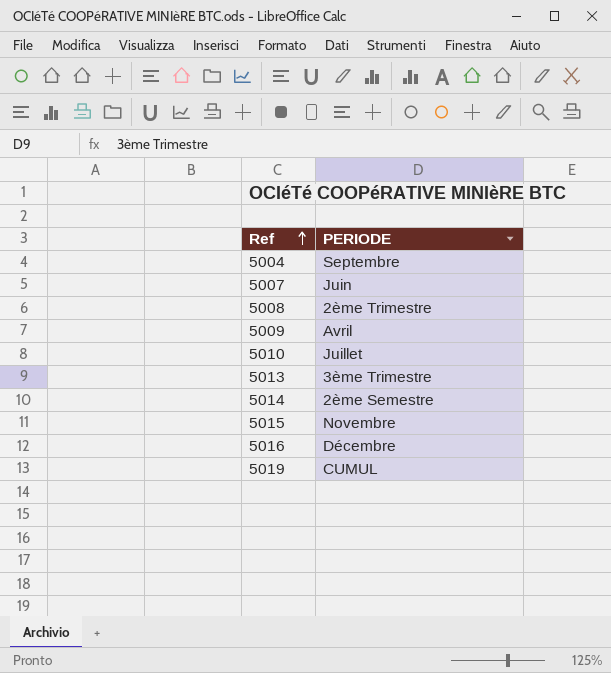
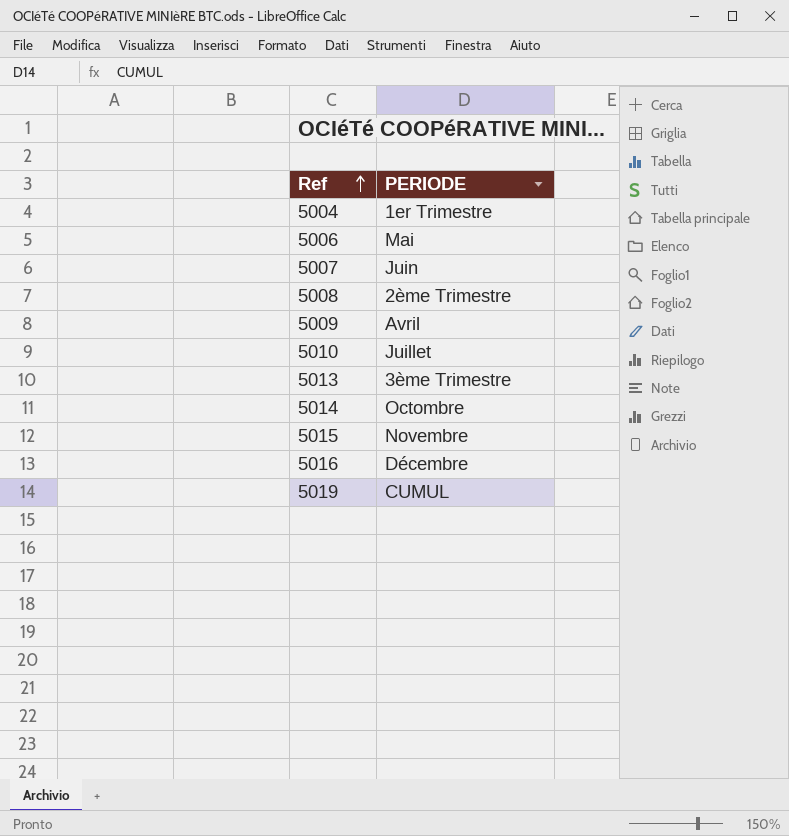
5004 | PERIODE: Septembre -> 1er Trimestre
row 5006: none -> Mai
5014 | PERIODE: 2ème Semestre -> Octombre

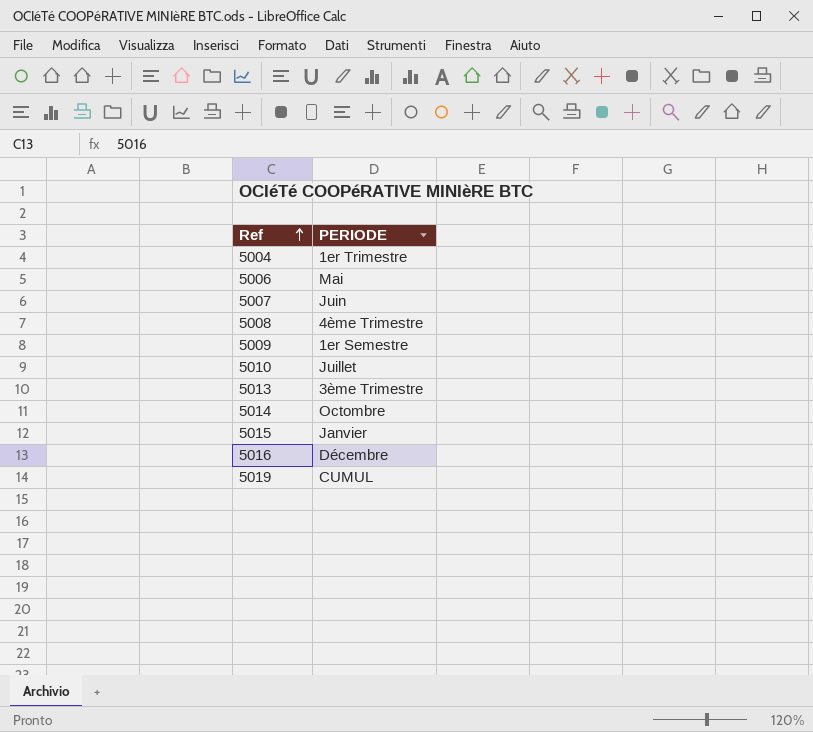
5008 | PERIODE: 2ème Trimestre -> 4ème Trimestre
5009 | PERIODE: Avril -> 1er Semestre
5015 | PERIODE: Novembre -> Janvier

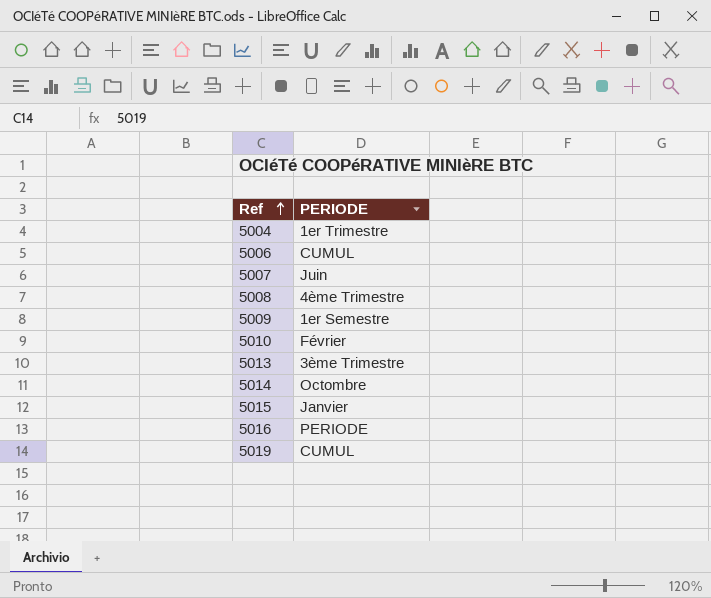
5006 | PERIODE: Mai -> CUMUL
5010 | PERIODE: Juillet -> Février
5016 | PERIODE: Décembre -> PERIODE

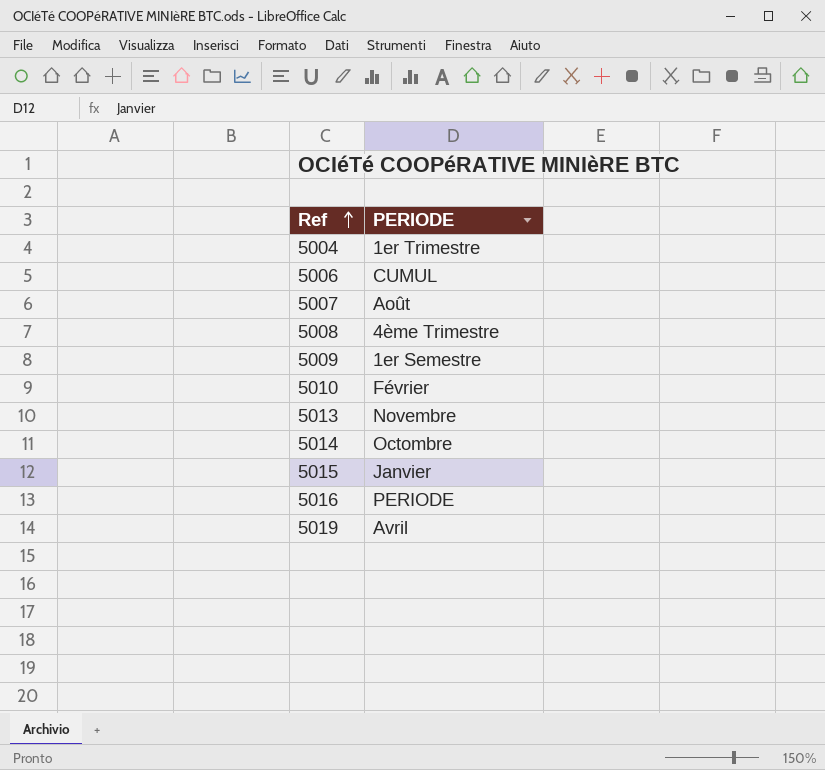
5007 | PERIODE: Juin -> Août
5013 | PERIODE: 3ème Trimestre -> Novembre
5019 | PERIODE: CUMUL -> Avril

